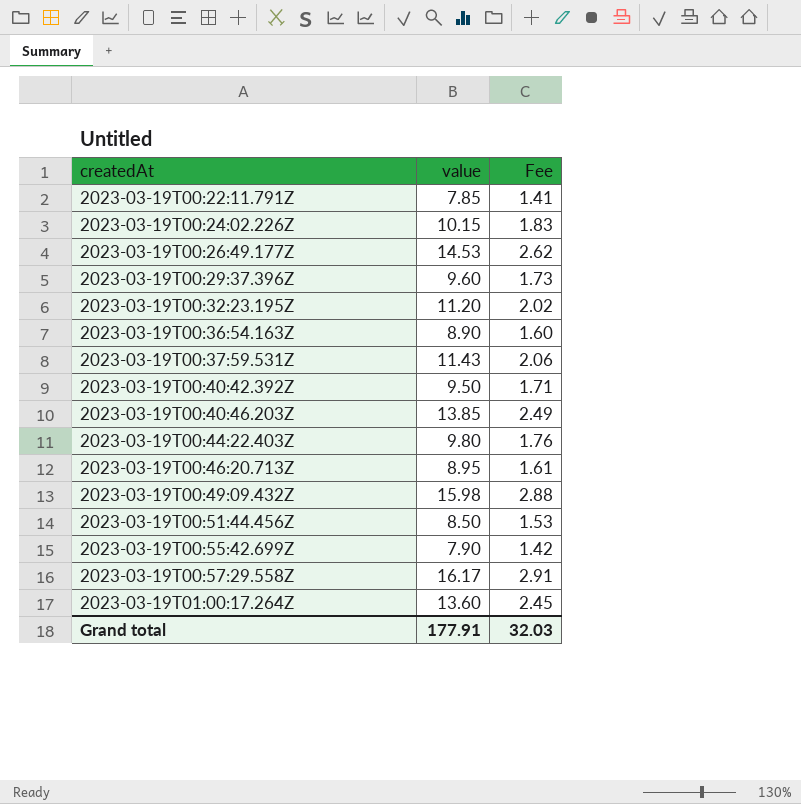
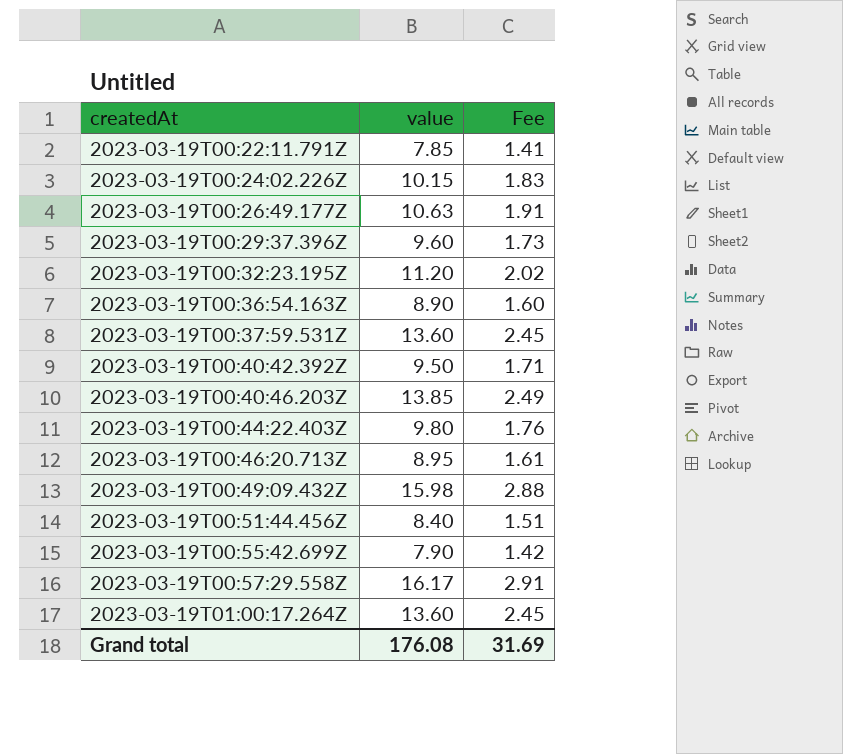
2023-03-19T00:26:49.177Z | value: 14.53 -> 10.63
2023-03-19T00:26:49.177Z | Fee: 2.62 -> 1.91
2023-03-19T00:37:59.531Z | value: 11.43 -> 13.60
2023-03-19T00:37:59.531Z | Fee: 2.06 -> 2.45
2023-03-19T00:51:44.456Z | value: 8.50 -> 8.40
2023-03-19T00:51:44.456Z | Fee: 1.53 -> 1.51
Grand total | value: 177.91 -> 176.08
Grand total | Fee: 32.03 -> 31.69

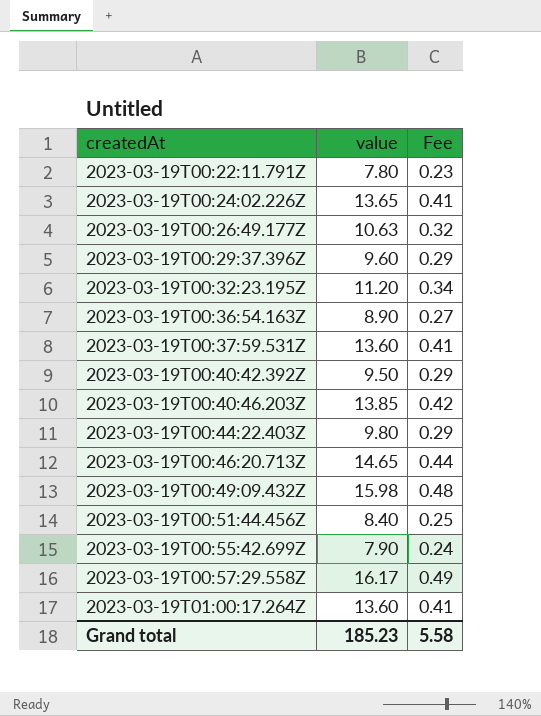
column Fee | formula: [value] * 0.18 -> [value] * 0.03
2023-03-19T00:22:11.791Z | value: 7.85 -> 7.80
2023-03-19T00:24:02.226Z | value: 10.15 -> 13.65
2023-03-19T00:46:20.713Z | value: 8.95 -> 14.65
Grand total | value: 176.08 -> 185.23
Grand total | Fee: 31.69 -> 5.58

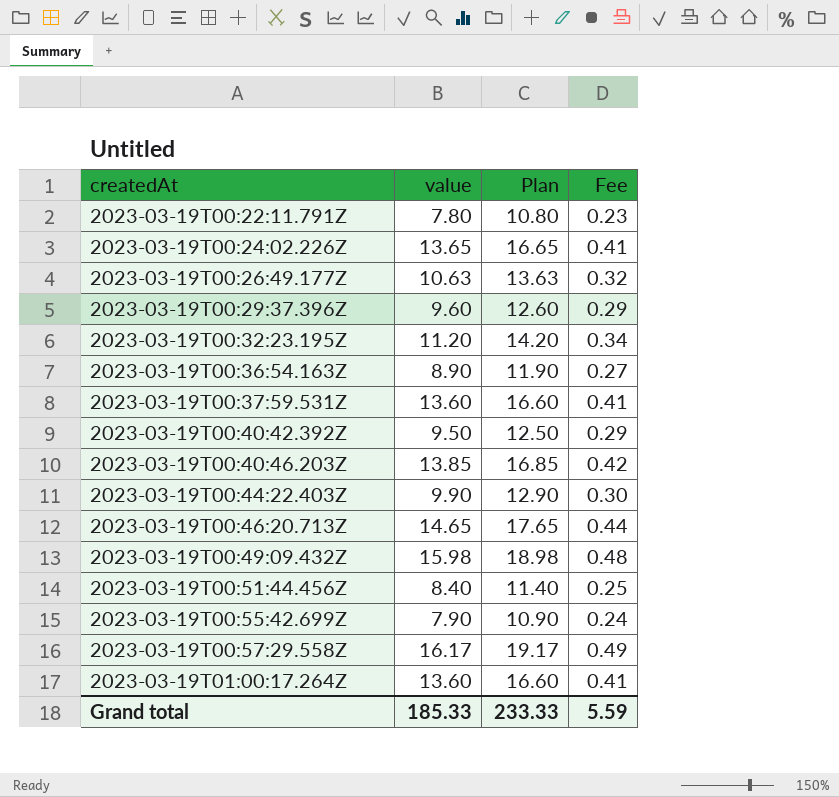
column Plan | formula: none -> [value] + 3
2023-03-19T00:44:22.403Z | value: 9.80 -> 9.90
2023-03-19T00:44:22.403Z | Fee: 0.29 -> 0.30
Grand total | value: 185.23 -> 185.33
Grand total | Fee: 5.58 -> 5.59

